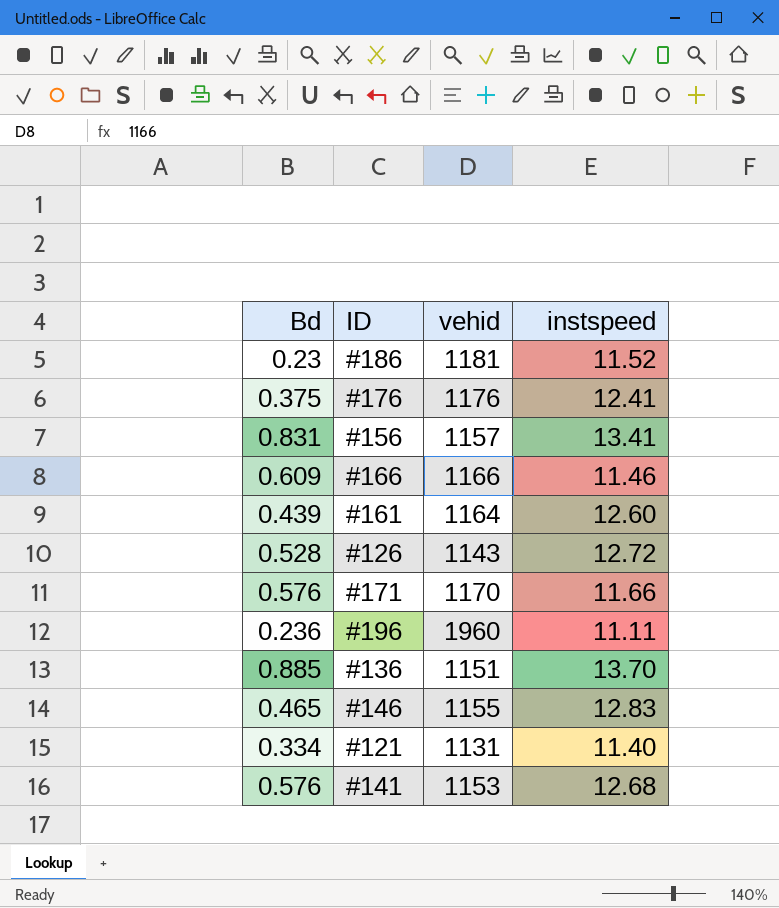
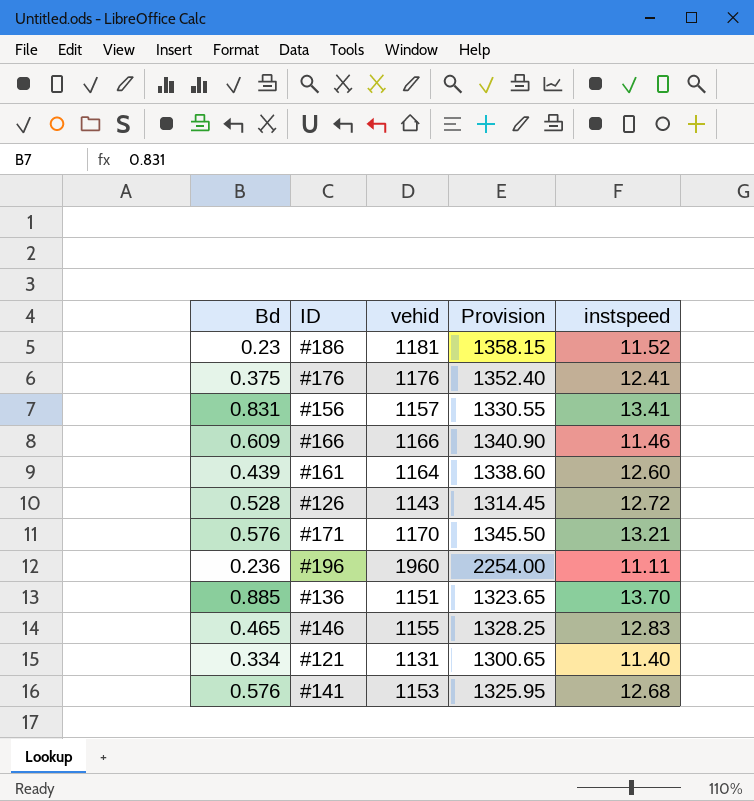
column Provision | formula: none -> [vehid] * 1.15
#171 | instspeed: 11.66 -> 13.21

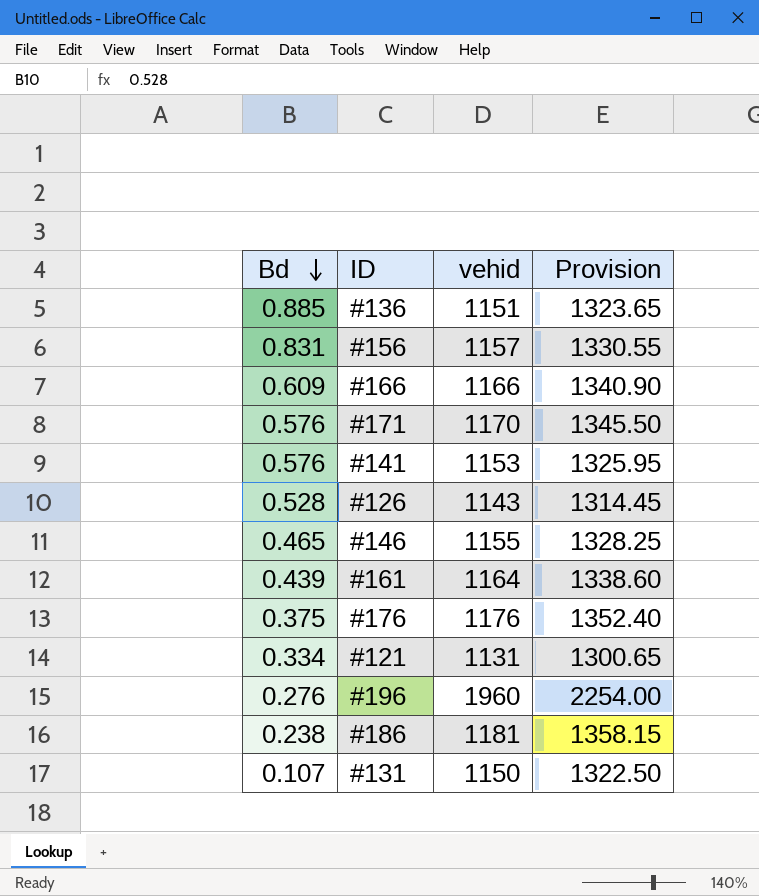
row order: none -> Bd descending
column instspeed | position: 5 -> none
#196 | Bd: 0.236 -> 0.276
#186 | Bd: 0.23 -> 0.238
row #131: none -> 0.107 | 1150 | 1322.50

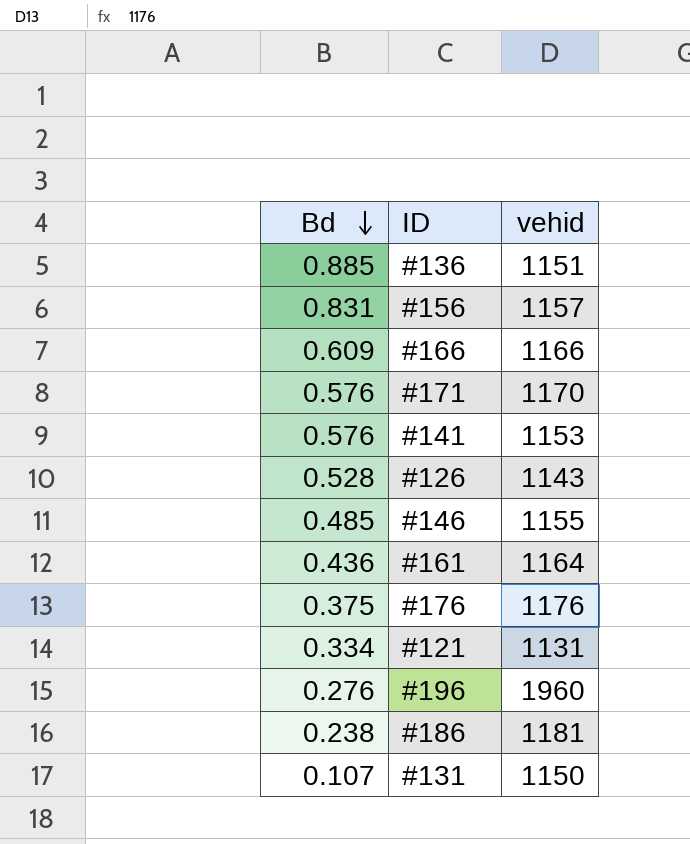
column Provision | formula: [vehid] * 1.15 -> none
#146 | Bd: 0.465 -> 0.485
#161 | Bd: 0.439 -> 0.436

